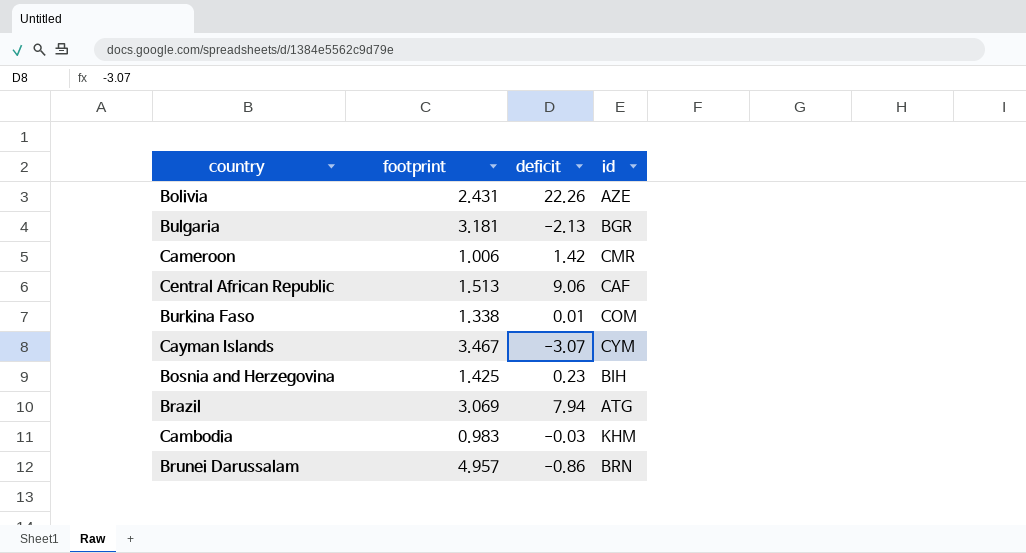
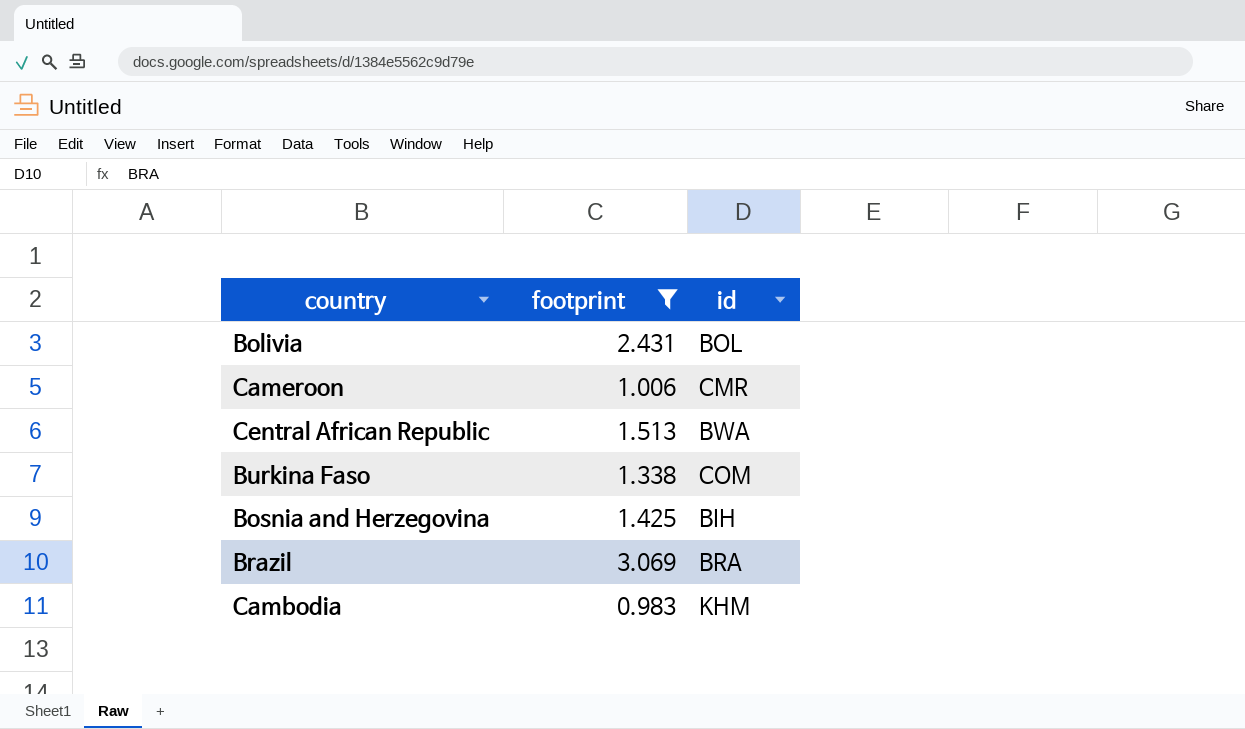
filter: none -> footprint <= 3.069
column deficit | position: 3 -> none
Bolivia | id: AZE -> BOL
Central African Republic | id: CAF -> BWA
Brazil | id: ATG -> BRA

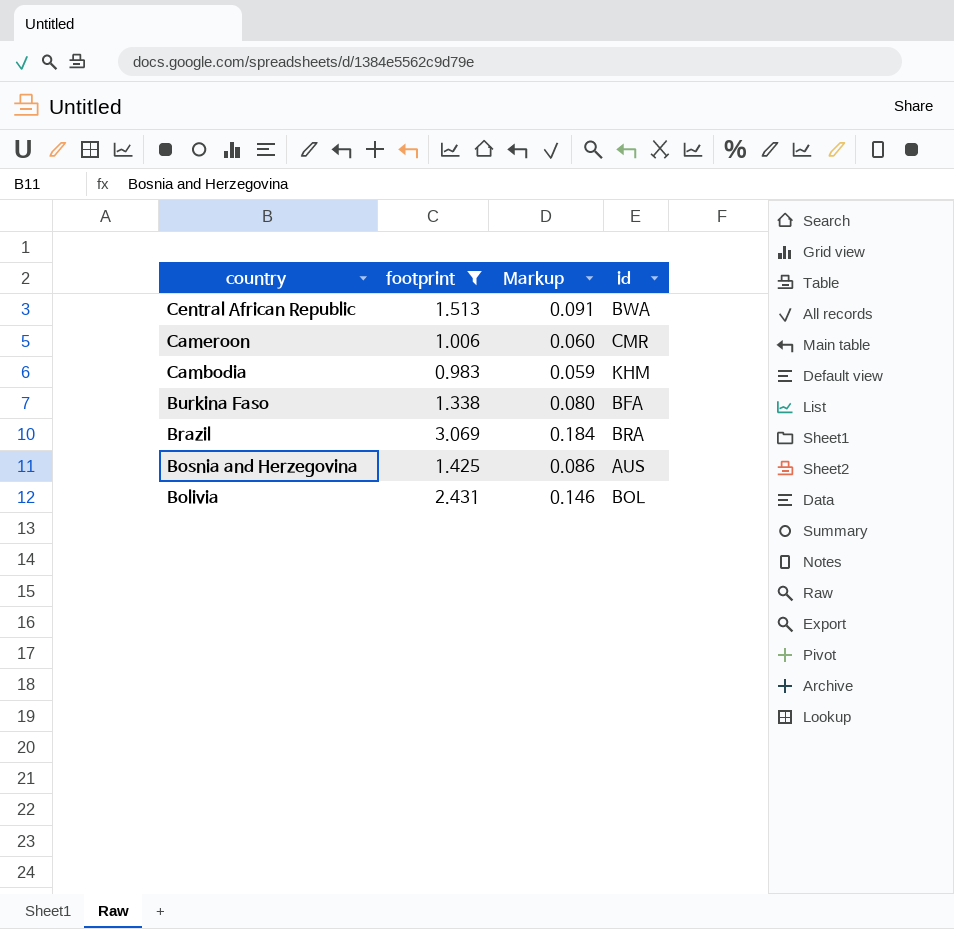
row order: none -> country descending
column Markup | formula: none -> [footprint] * 0.06
Burkina Faso | id: COM -> BFA
Bosnia and Herzegovina | id: BIH -> AUS

